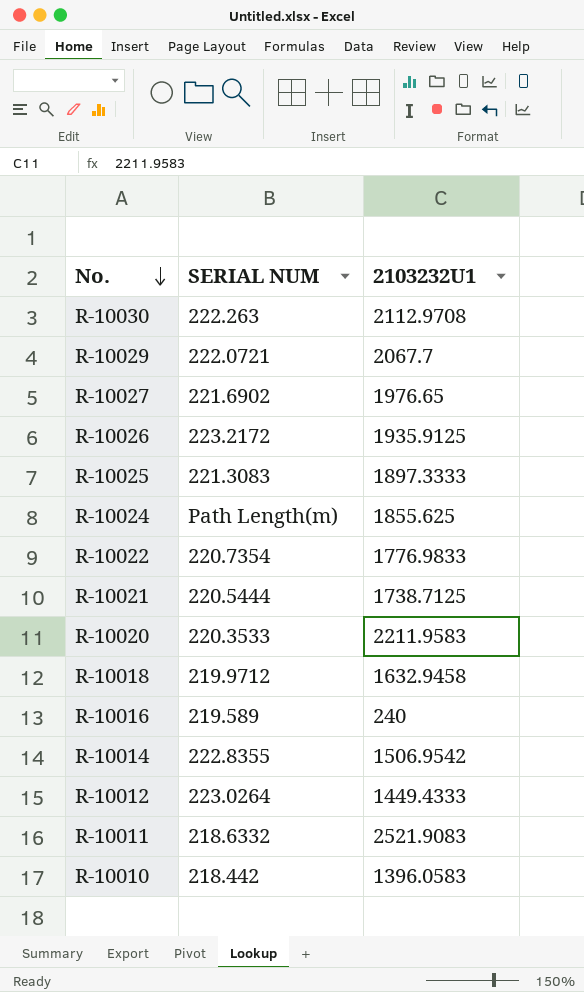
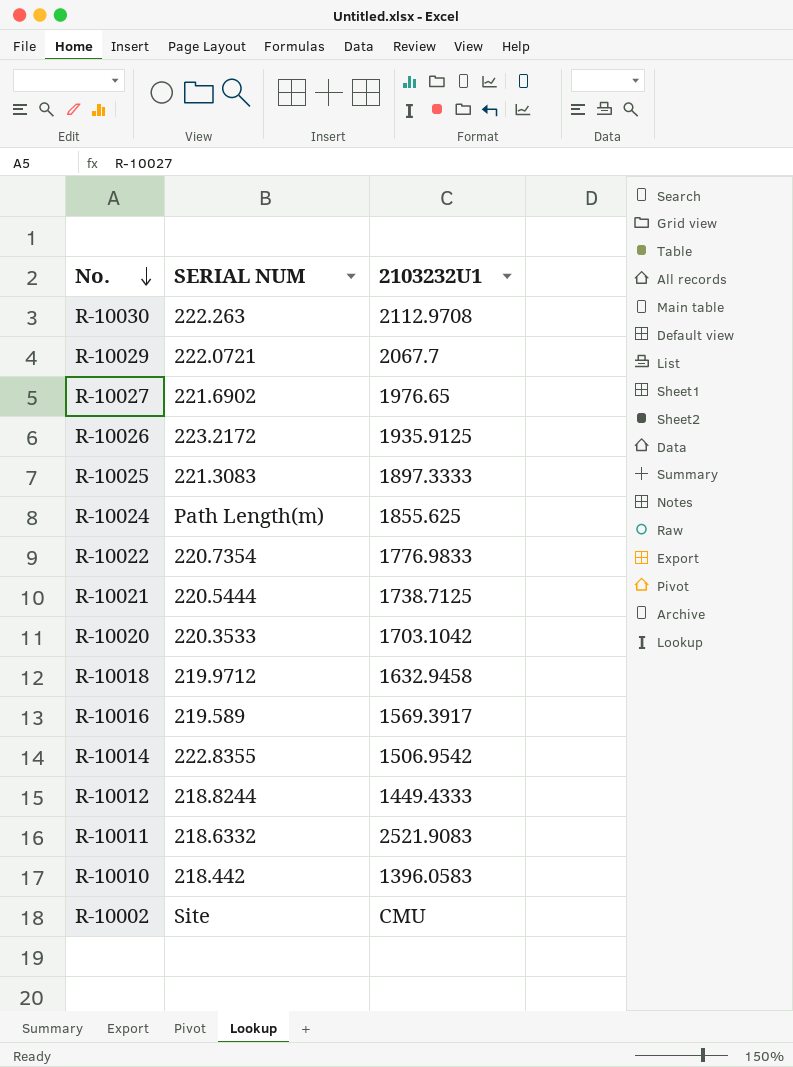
R-10020 | 2103232U1: 2211.9583 -> 1703.1042
R-10016 | 2103232U1: 240 -> 1569.3917
R-10012 | SERIAL NUM: 223.0264 -> 218.8244
row R-10002: none -> Site | CMU

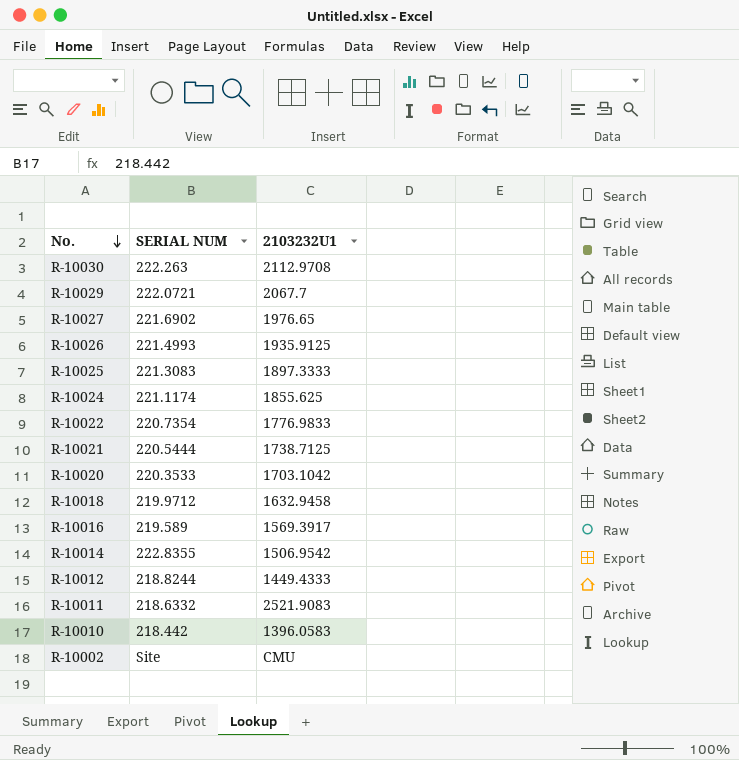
R-10026 | SERIAL NUM: 223.2172 -> 221.4993
R-10024 | SERIAL NUM: Path Length(m) -> 221.1174

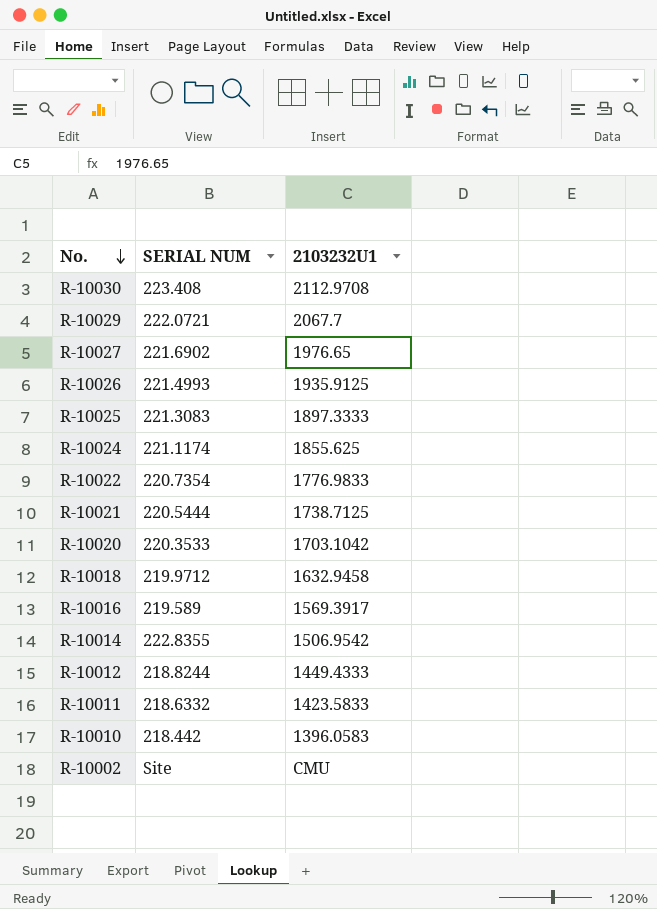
R-10030 | SERIAL NUM: 222.263 -> 223.408
R-10011 | 2103232U1: 2521.9083 -> 1423.5833

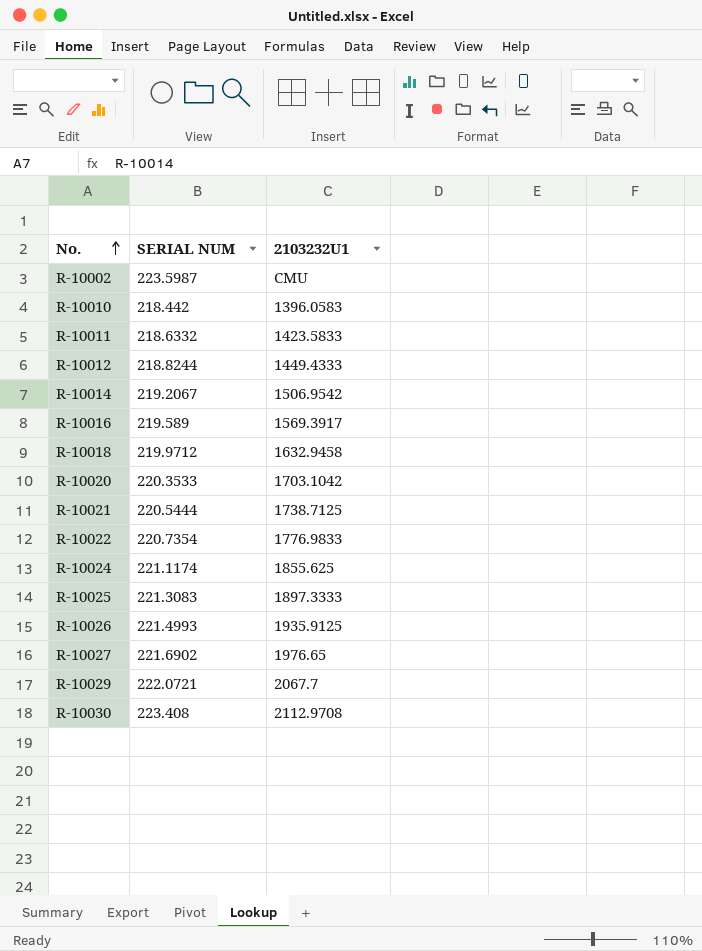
row order: No. descending -> No. ascending
R-10002 | SERIAL NUM: Site -> 223.5987
R-10014 | SERIAL NUM: 222.8355 -> 219.2067

